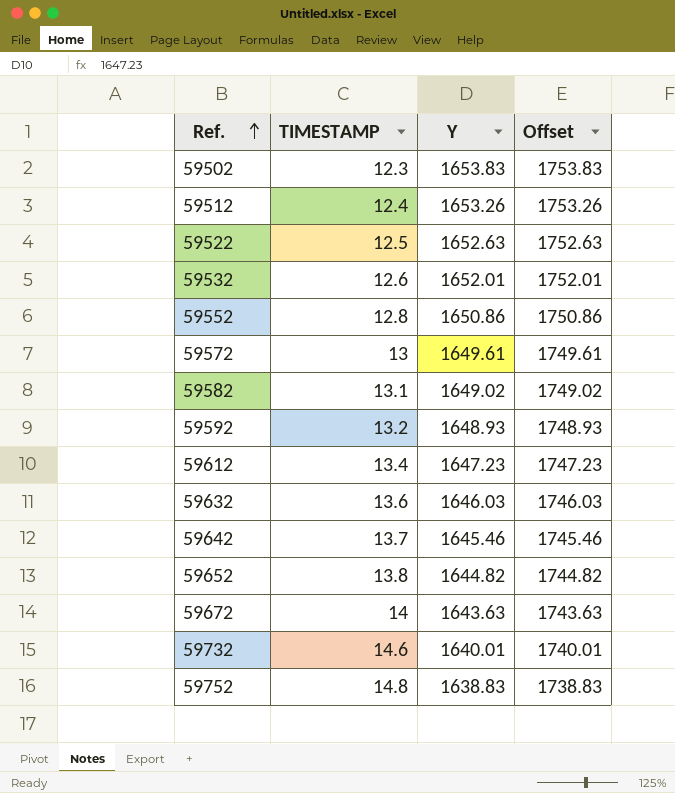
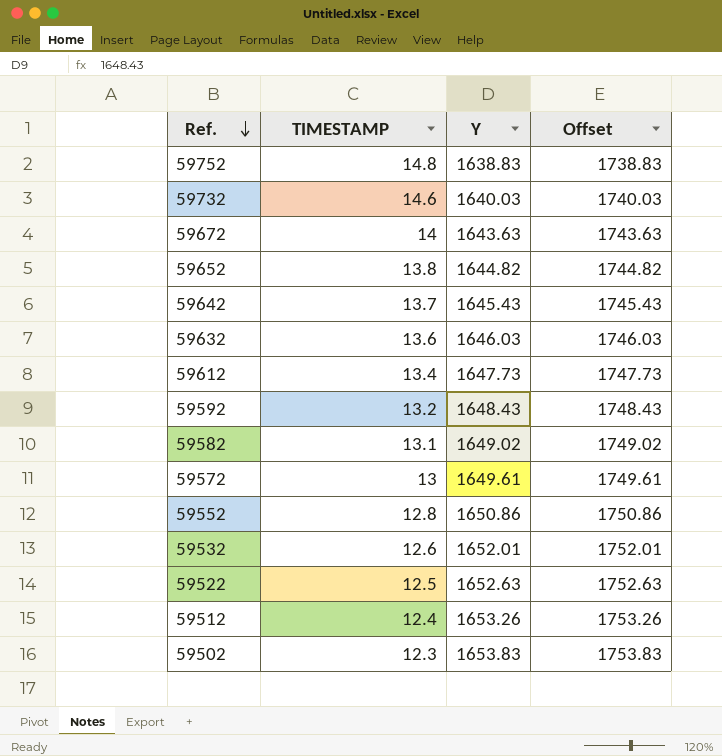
row order: Ref. ascending -> Ref. descending
59732 | Y: 1640.01 -> 1640.03
59732 | Offset: 1740.01 -> 1740.03
59642 | Y: 1645.46 -> 1645.43
59642 | Offset: 1745.46 -> 1745.43
59612 | Y: 1647.23 -> 1647.73
59612 | Offset: 1747.23 -> 1747.73
59592 | Y: 1648.93 -> 1648.43
59592 | Offset: 1748.93 -> 1748.43

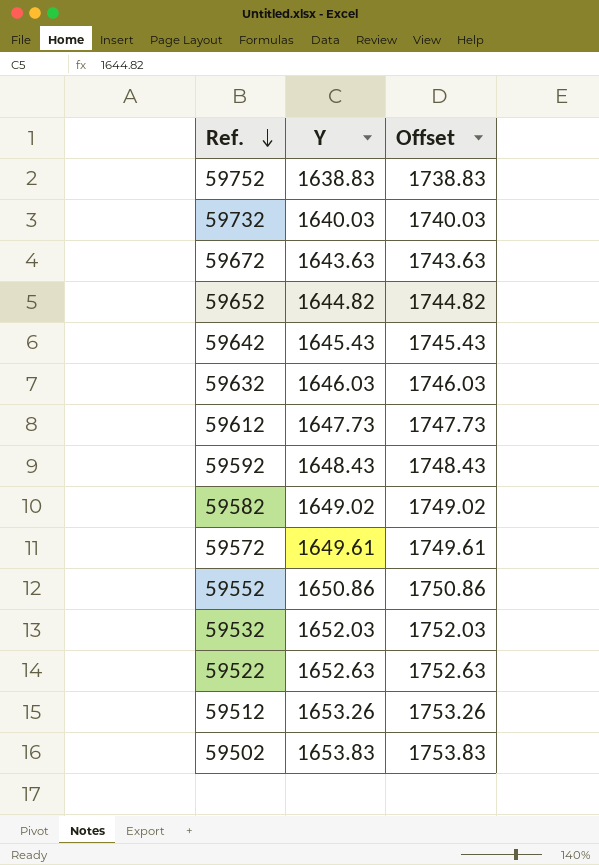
column TIMESTAMP | position: 2 -> none
59532 | Y: 1652.01 -> 1652.03
59532 | Offset: 1752.01 -> 1752.03

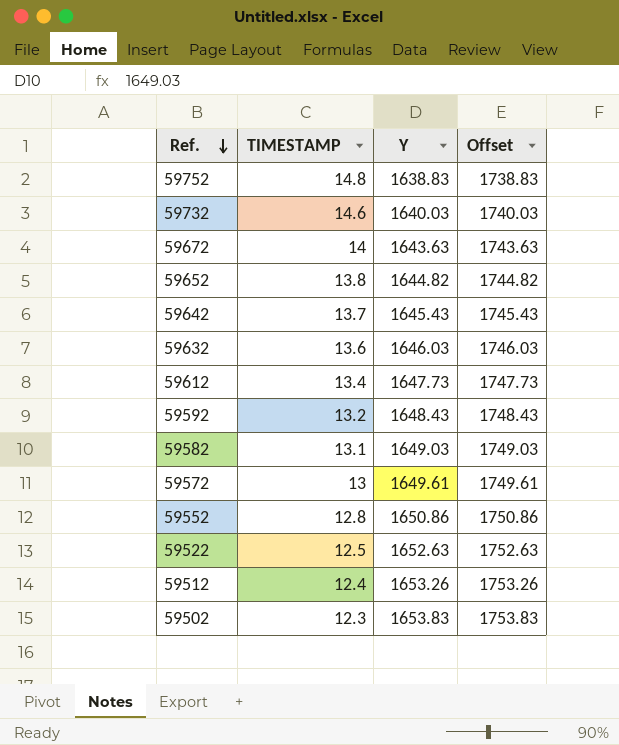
column TIMESTAMP | position: none -> 2
row 59532: 1652.03 | 1752.03 -> none
59582 | Y: 1649.02 -> 1649.03
59582 | Offset: 1749.02 -> 1749.03

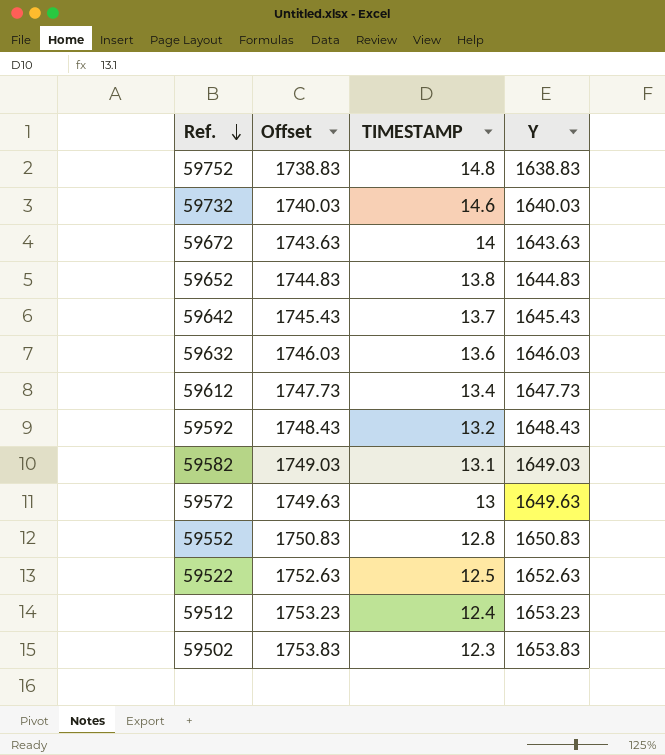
column Offset | position: 4 -> 2
59652 | Offset: 1744.82 -> 1744.83
59652 | Y: 1644.82 -> 1644.83
59572 | Offset: 1749.61 -> 1749.63
59572 | Y: 1649.61 -> 1649.63
59552 | Offset: 1750.86 -> 1750.83
59552 | Y: 1650.86 -> 1650.83
59512 | Offset: 1753.26 -> 1753.23
59512 | Y: 1653.26 -> 1653.23

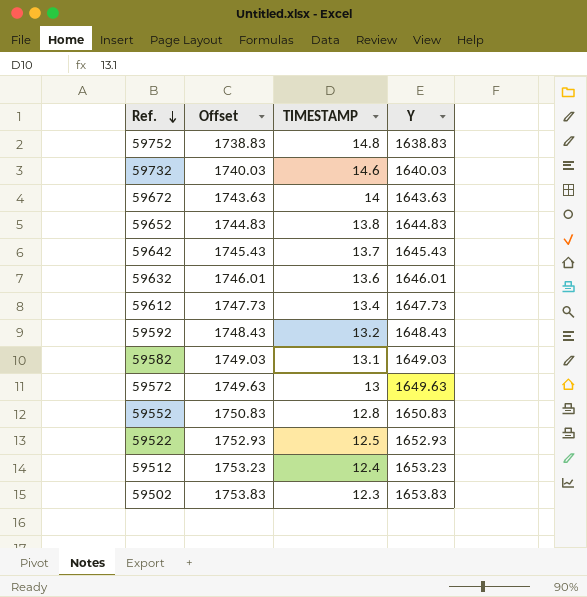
59632 | Offset: 1746.03 -> 1746.01
59632 | Y: 1646.03 -> 1646.01
59522 | Offset: 1752.63 -> 1752.93
59522 | Y: 1652.63 -> 1652.93

